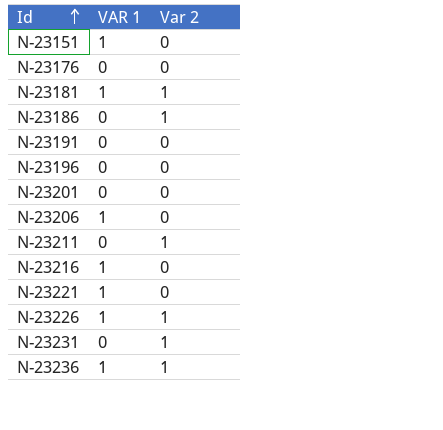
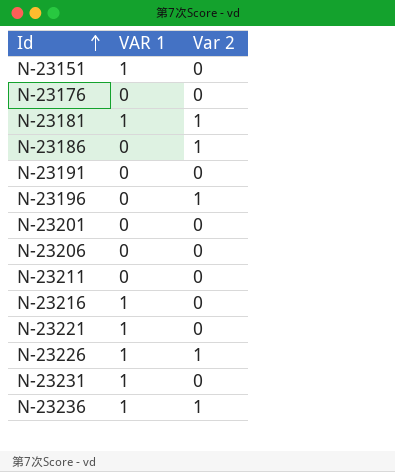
N-23196 | Var 2: 0 -> 1
N-23206 | VAR 1: 1 -> 0
N-23211 | Var 2: 1 -> 0
N-23231 | VAR 1: 0 -> 1
N-23231 | Var 2: 1 -> 0

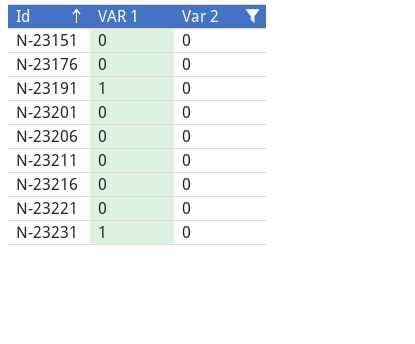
filter: none -> Var 2 = 0
N-23151 | VAR 1: 1 -> 0
N-23191 | VAR 1: 0 -> 1
N-23216 | VAR 1: 1 -> 0
N-23221 | VAR 1: 1 -> 0

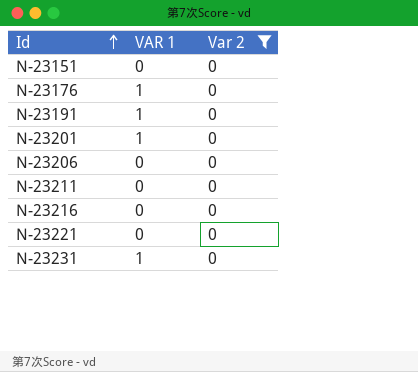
N-23176 | VAR 1: 0 -> 1
N-23201 | VAR 1: 0 -> 1

